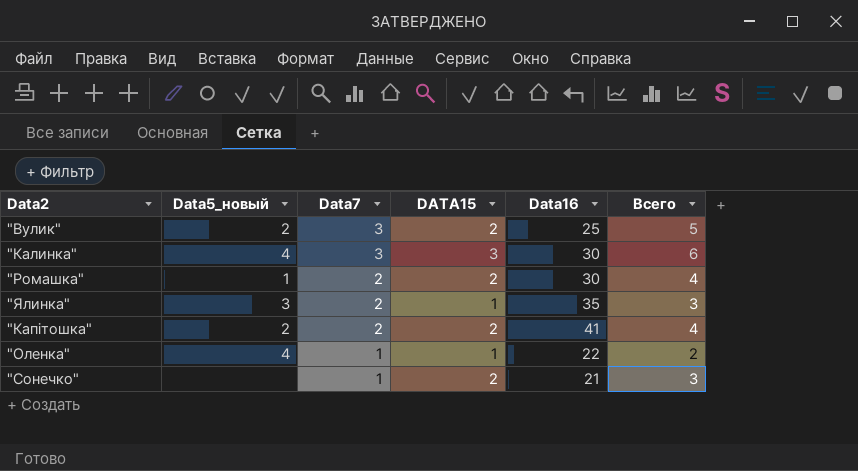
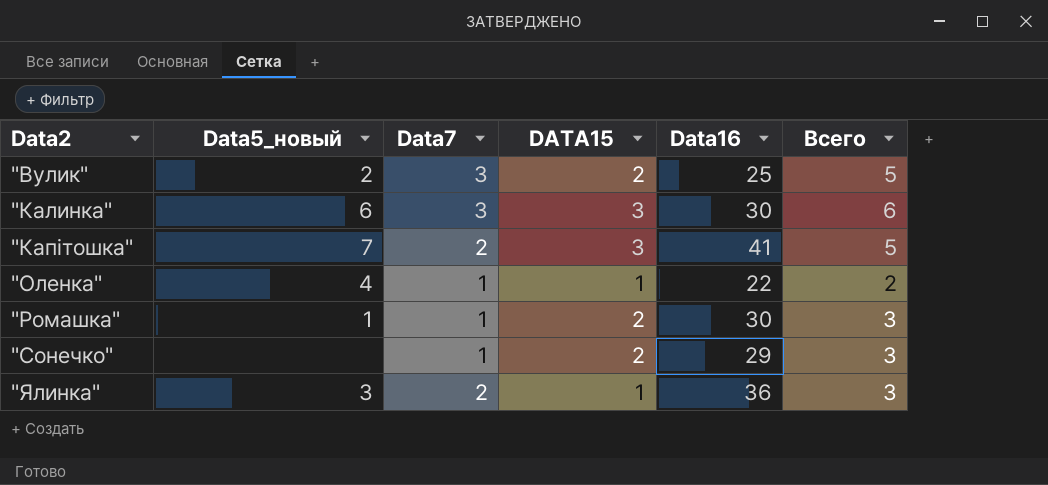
row order: Data7 descending -> Data2 ascending
"Калинка" | Data5_новый: 4 -> 6
"Капітошка" | Data5_новый: 2 -> 7
"Капітошка" | DATA15: 2 -> 3
"Капітошка" | Всего: 4 -> 5
"Ромашка" | Data7: 2 -> 1
"Ромашка" | Всего: 4 -> 3
"Сонечко" | Data16: 21 -> 29
"Ялинка" | Data16: 35 -> 36

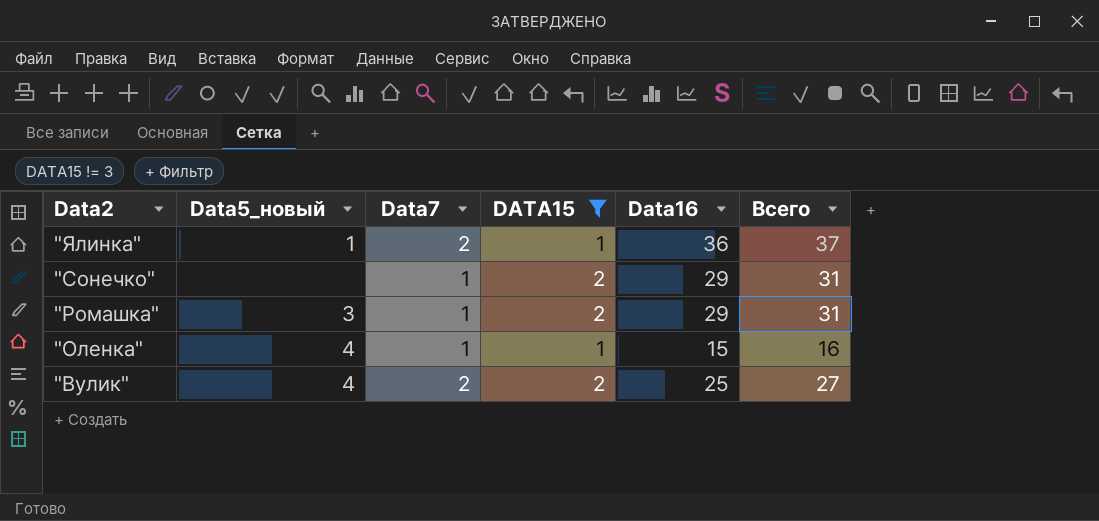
filter: none -> DATA15 != 3
row order: Data2 ascending -> Data2 descending
column Всего | formula: [Data7] + [DATA15] -> [DATA15] + [Data16]
"Ялинка" | Data5_новый: 3 -> 1
"Ромашка" | Data5_новый: 1 -> 3
"Ромашка" | Data16: 30 -> 29
"Оленка" | Data16: 22 -> 15
"Вулик" | Data5_новый: 2 -> 4
"Вулик" | Data7: 3 -> 2

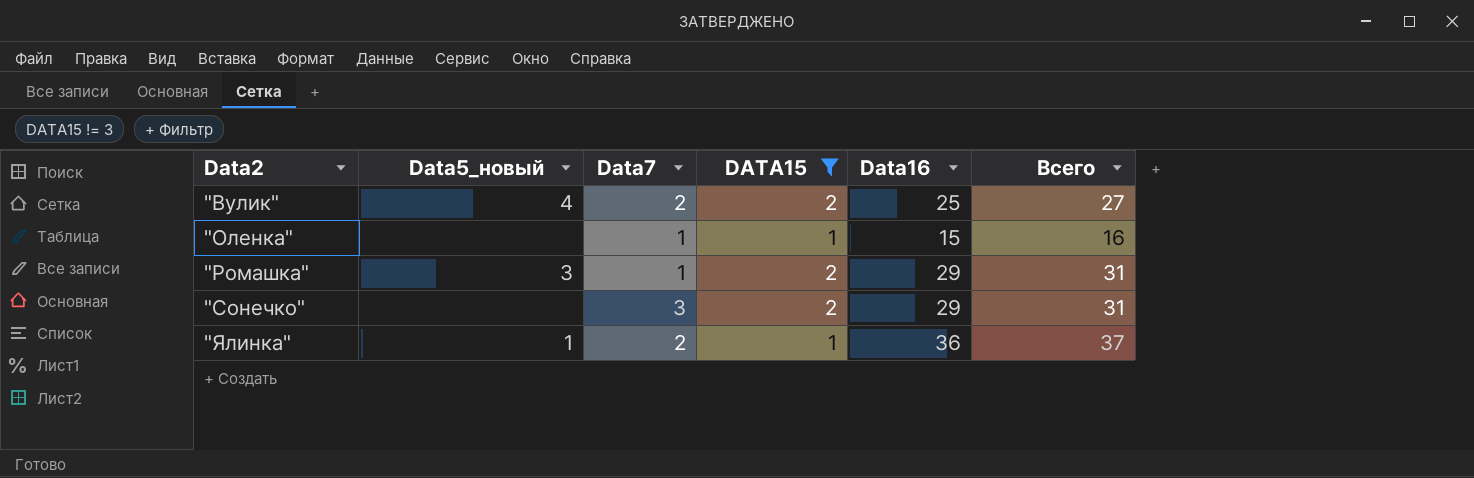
row order: Data2 descending -> Data2 ascending
"Оленка" | Data5_новый: 4 -> none
"Сонечко" | Data7: 1 -> 3

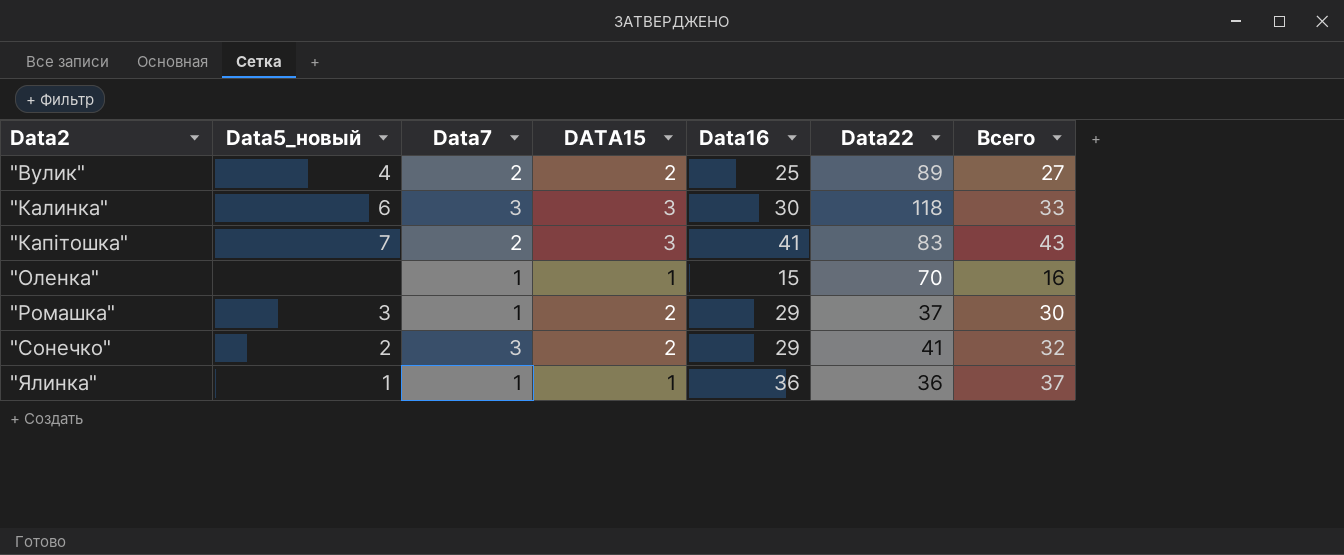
filter: DATA15 != 3 -> none
column Data22 | position: none -> 6
column Всего | formula: [DATA15] + [Data16] -> [Data7] + [Data16]
"Сонечко" | Data5_новый: none -> 2
"Ялинка" | Data7: 2 -> 1

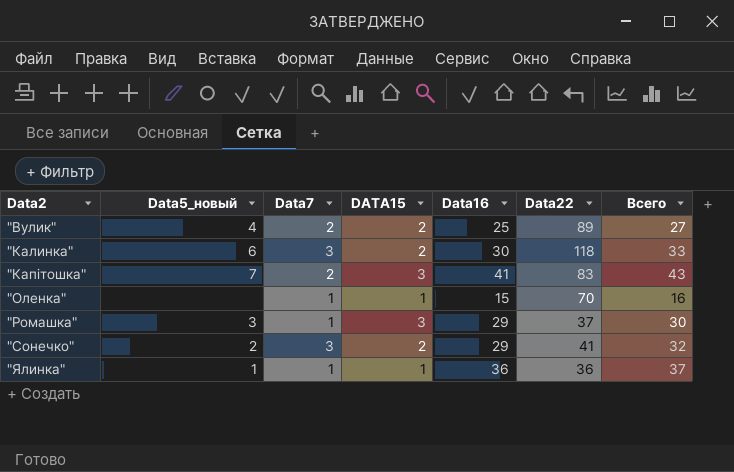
"Калинка" | DATA15: 3 -> 2
"Ромашка" | DATA15: 2 -> 3

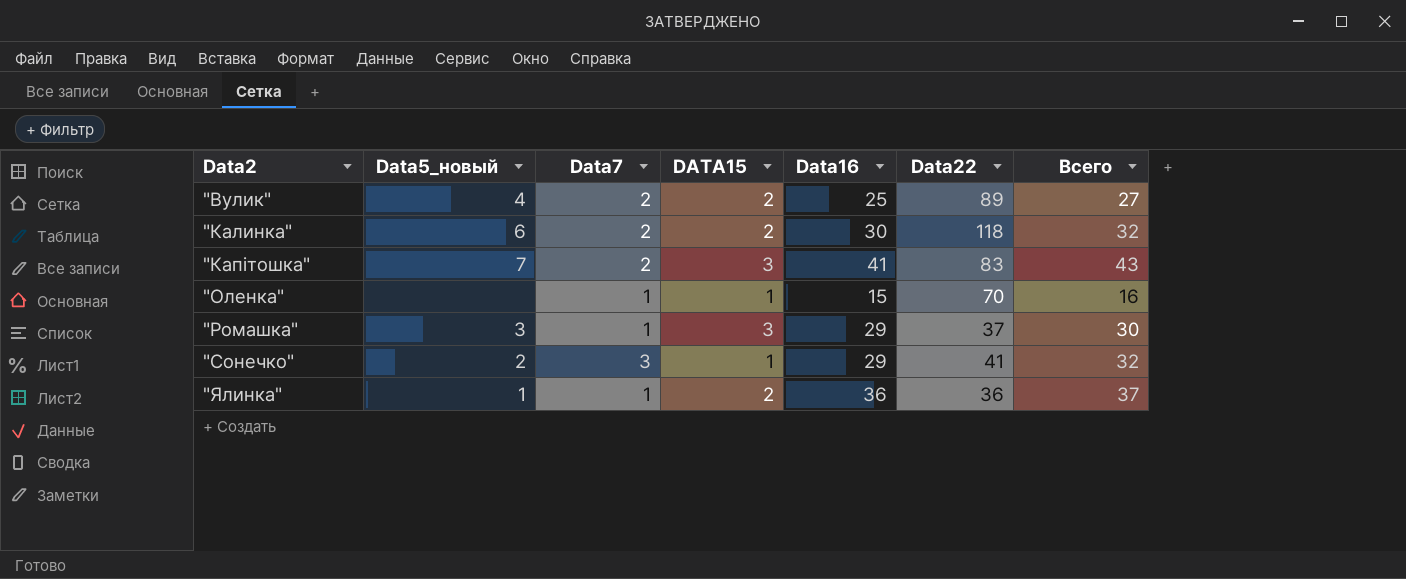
"Калинка" | Data7: 3 -> 2
"Калинка" | Всего: 33 -> 32
"Сонечко" | DATA15: 2 -> 1
"Ялинка" | DATA15: 1 -> 2

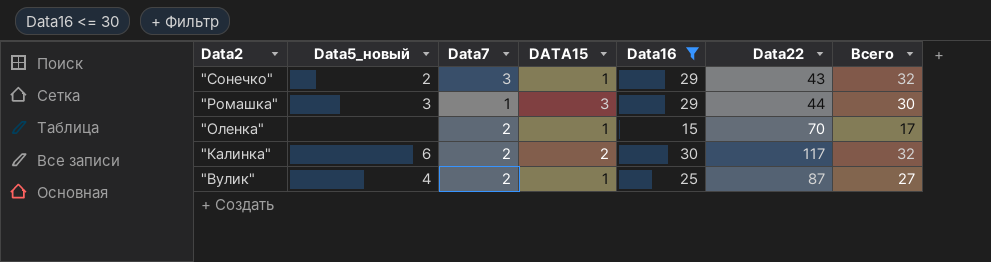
filter: none -> Data16 <= 30
row order: Data2 ascending -> Data2 descending
"Сонечко" | Data22: 41 -> 43
"Ромашка" | Data22: 37 -> 44
"Оленка" | Data7: 1 -> 2
"Оленка" | Всего: 16 -> 17
"Калинка" | Data22: 118 -> 117
"Вулик" | DATA15: 2 -> 1
"Вулик" | Data22: 89 -> 87

